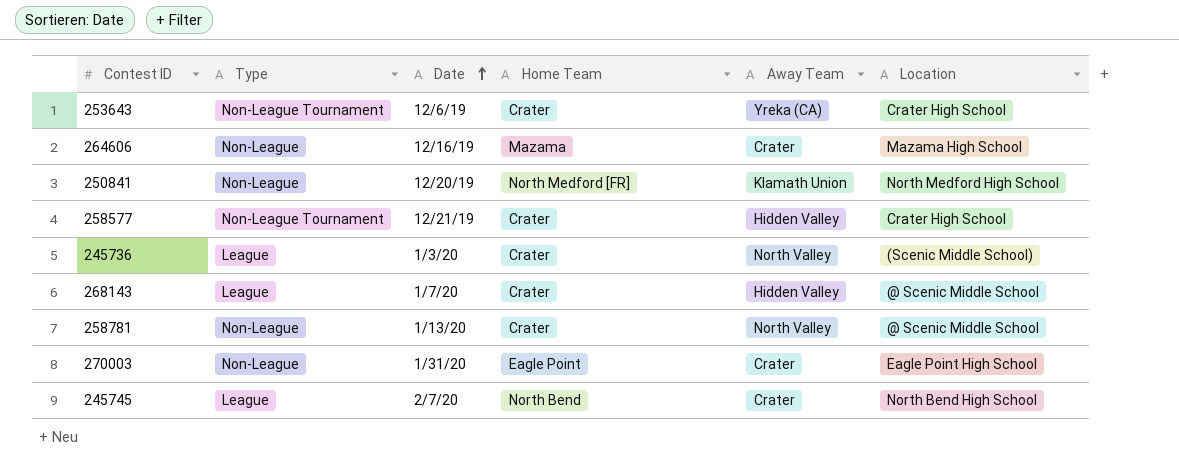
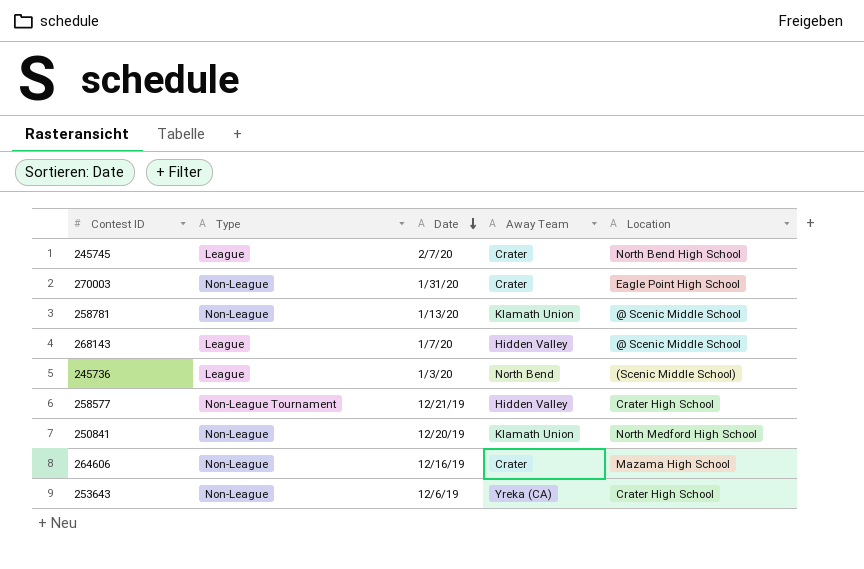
row order: Date ascending -> Date descending
column Home Team | position: 4 -> none
258781 | Away Team: North Valley -> Klamath Union
245736 | Away Team: North Valley -> North Bend
253643 | Type: Non-League Tournament -> Non-League

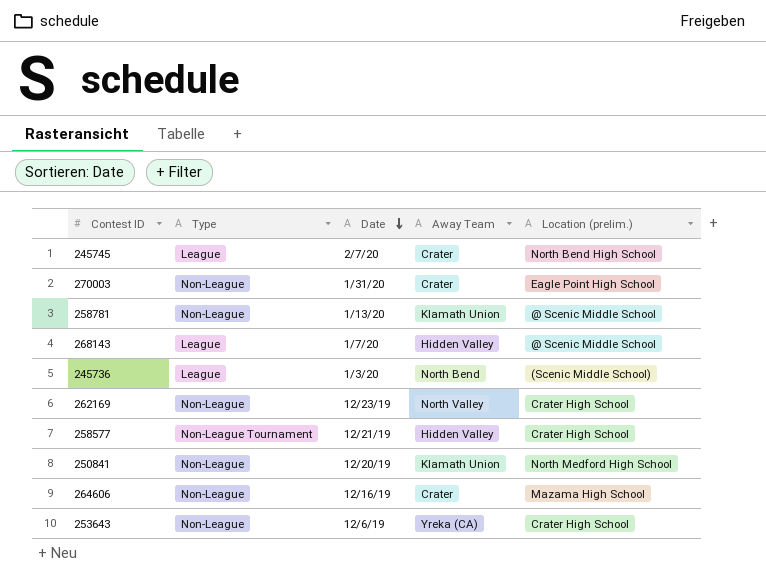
column name: Location -> Location (prelim.)
row 262169: none -> Non-League | 12/23/19 | North Valley | Crater High School

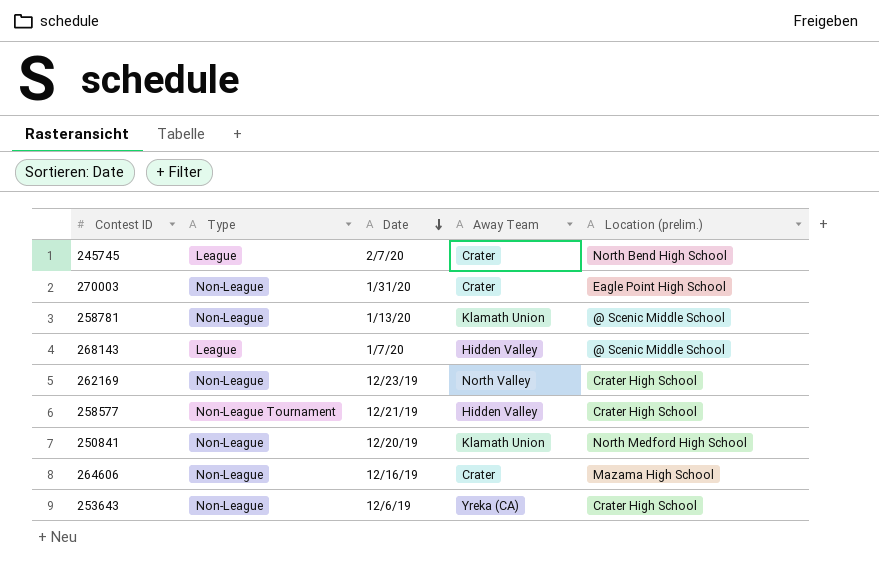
row 245736: League | 1/3/20 | North Bend | (Scenic Middle School) -> none

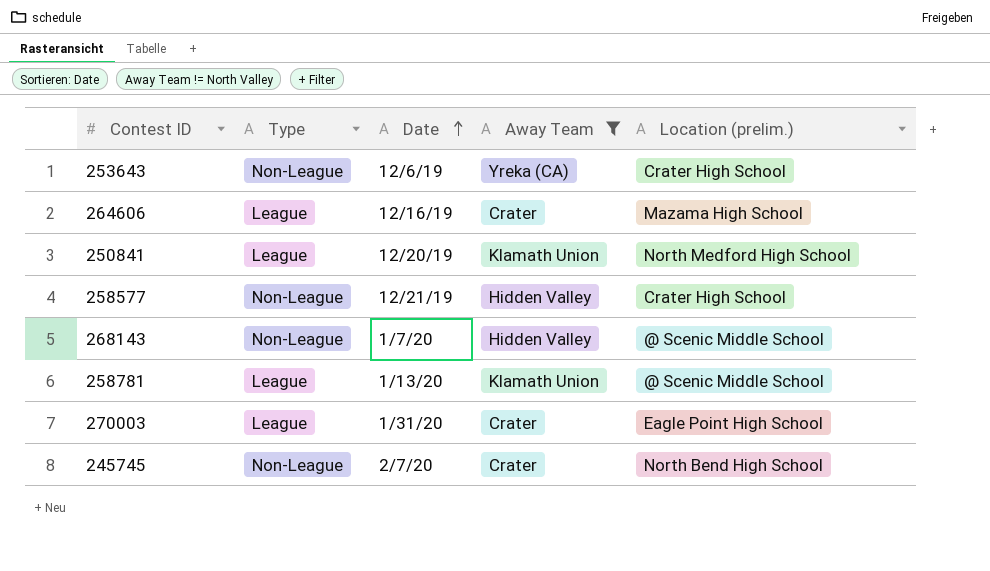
filter: none -> Away Team != North Valley
row order: Date descending -> Date ascending
264606 | Type: Non-League -> League
250841 | Type: Non-League -> League
258577 | Type: Non-League Tournament -> Non-League
268143 | Type: League -> Non-League
258781 | Type: Non-League -> League
270003 | Type: Non-League -> League
245745 | Type: League -> Non-League

